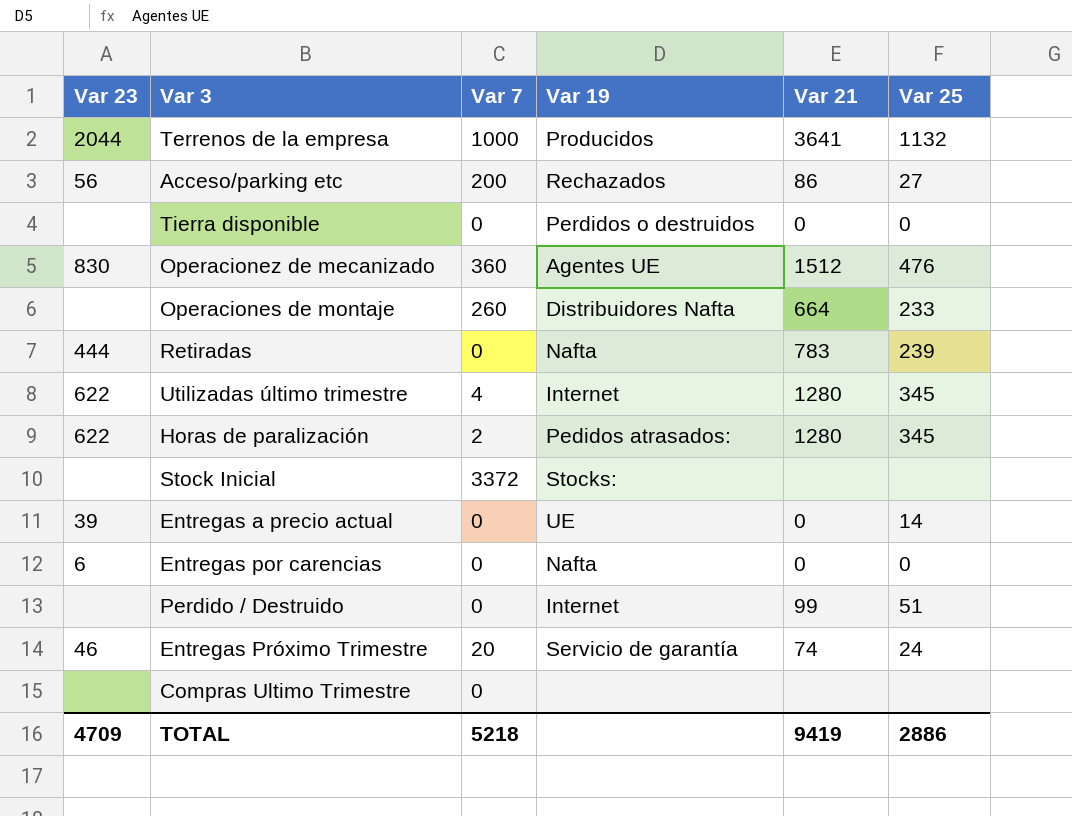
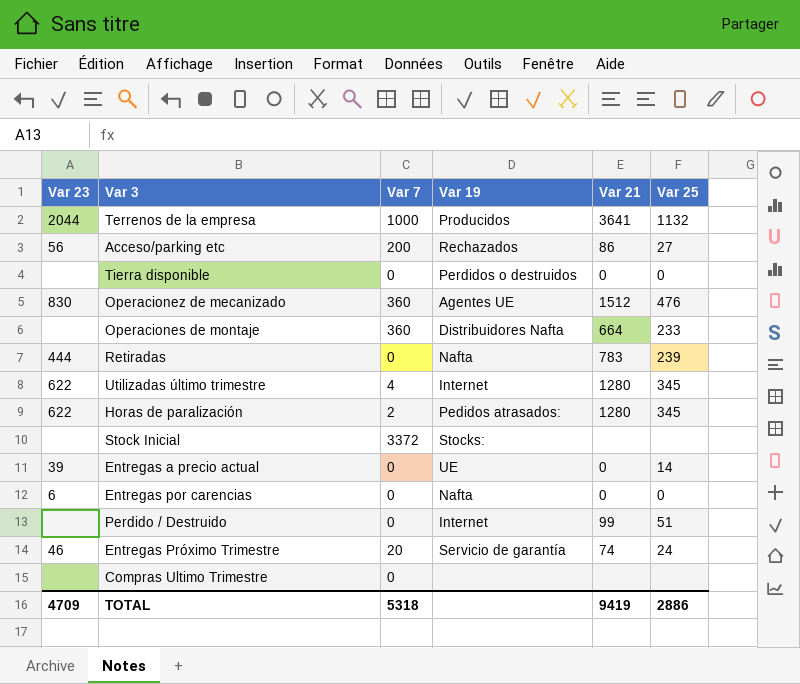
Operaciones de montaje | Var 7: 260 -> 360
TOTAL | Var 7: 5218 -> 5318

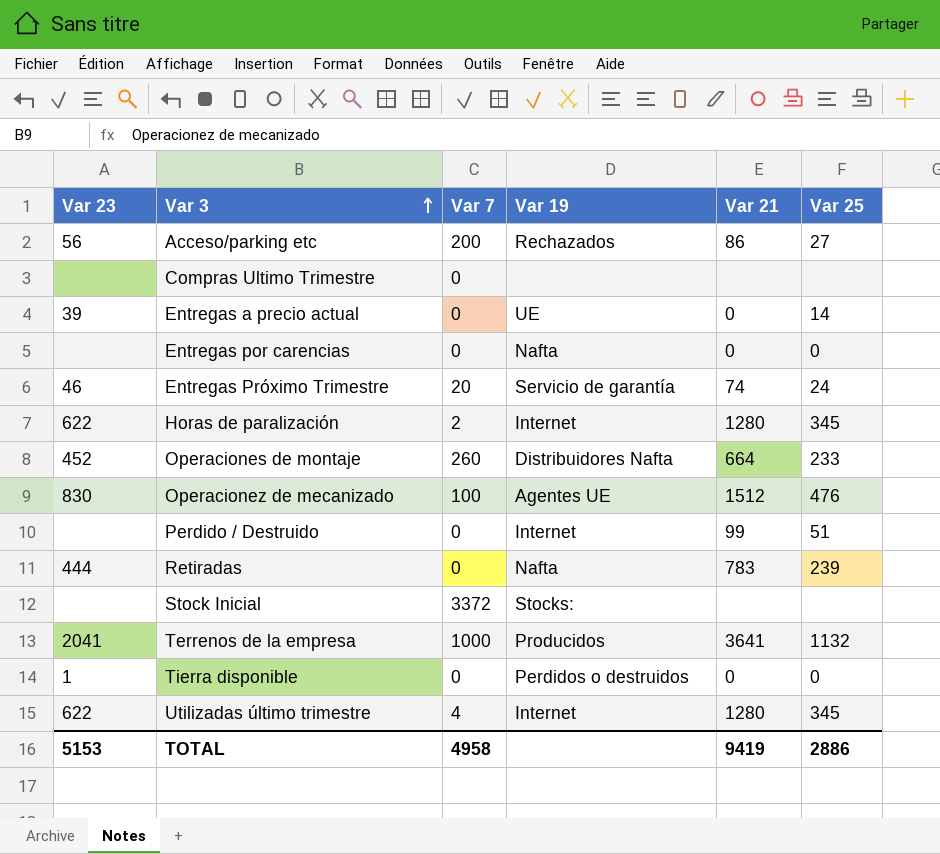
row order: none -> Var 3 ascending
Entregas por carencias | Var 23: 6 -> none
Horas de paralización | Var 19: Pedidos atrasados: -> Internet
Operaciones de montaje | Var 23: none -> 452
Operaciones de montaje | Var 7: 360 -> 260
Operacionez de mecanizado | Var 7: 360 -> 100
Terrenos de la empresa | Var 23: 2044 -> 2041
Tierra disponible | Var 23: none -> 1
TOTAL | Var 23: 4709 -> 5153
TOTAL | Var 7: 5318 -> 4958

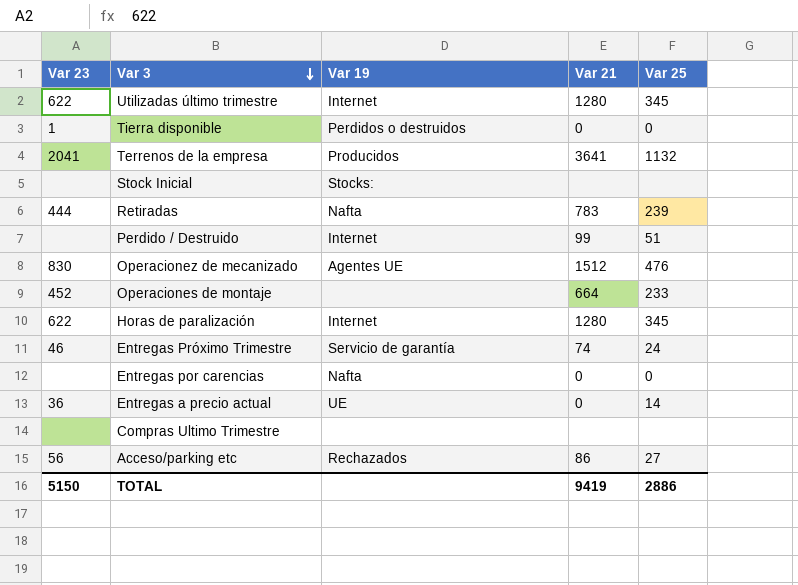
row order: Var 3 ascending -> Var 3 descending
column Var 7 | position: 3 -> none
Operaciones de montaje | Var 19: Distribuidores Nafta -> none
Entregas a precio actual | Var 23: 39 -> 36
TOTAL | Var 23: 5153 -> 5150

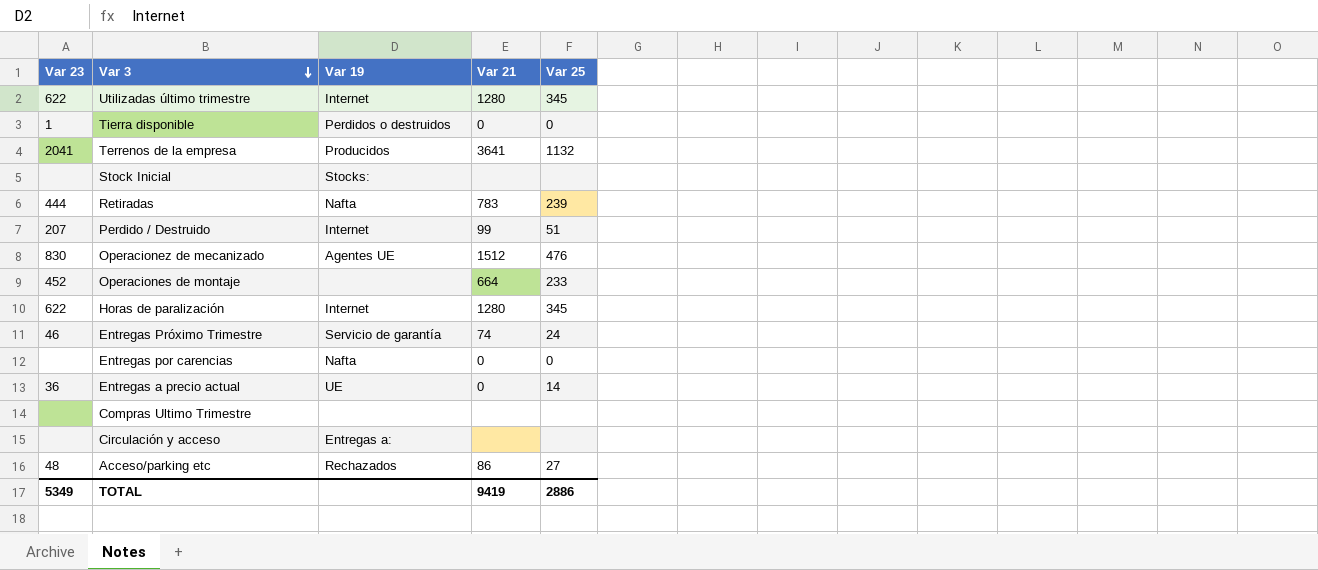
Perdido / Destruido | Var 23: none -> 207
row Circulación y acceso: none -> none | Entregas a: | none | none
Acceso/parking etc | Var 23: 56 -> 48
TOTAL | Var 23: 5150 -> 5349

